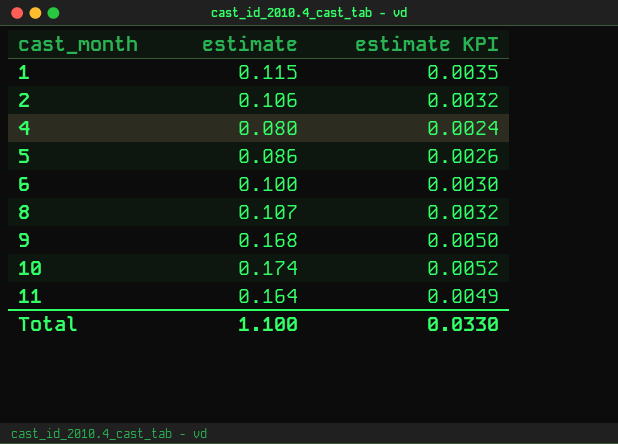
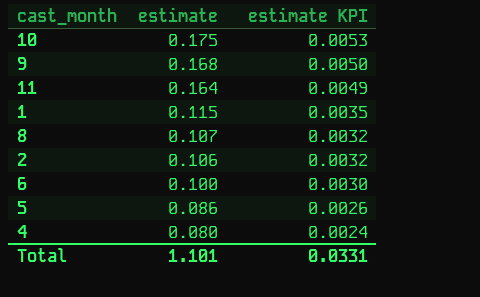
row order: cast_month ascending -> estimate descending
10 | estimate: 0.174 -> 0.175
10 | estimate KPI: 0.0052 -> 0.0053
Total | estimate: 1.100 -> 1.101
Total | estimate KPI: 0.0330 -> 0.0331

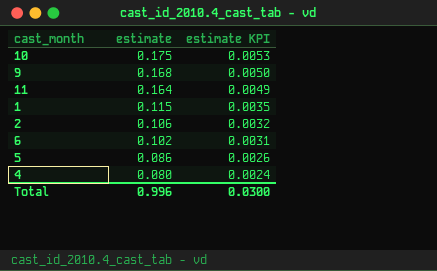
row 8: 0.107 | 0.0032 -> none
6 | estimate: 0.100 -> 0.102
6 | estimate KPI: 0.0030 -> 0.0031
Total | estimate: 1.101 -> 0.996
Total | estimate KPI: 0.0331 -> 0.0300

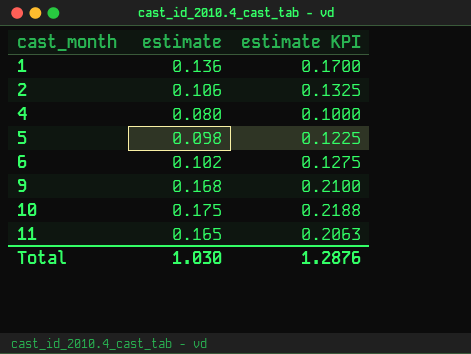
row order: estimate descending -> cast_month ascending
column estimate KPI | formula: [estimate] * 0.03 -> [estimate] * 1.25
1 | estimate: 0.115 -> 0.136
5 | estimate: 0.086 -> 0.098
11 | estimate: 0.164 -> 0.165
Total | estimate: 0.996 -> 1.030
Total | estimate KPI: 0.0300 -> 1.2876

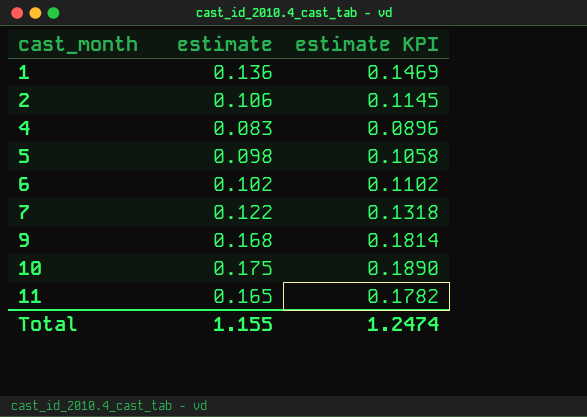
column estimate KPI | formula: [estimate] * 1.25 -> [estimate] * 1.08
4 | estimate: 0.080 -> 0.083
row 7: none -> 0.122 | 0.1318
Total | estimate: 1.030 -> 1.155
Total | estimate KPI: 1.2876 -> 1.2474

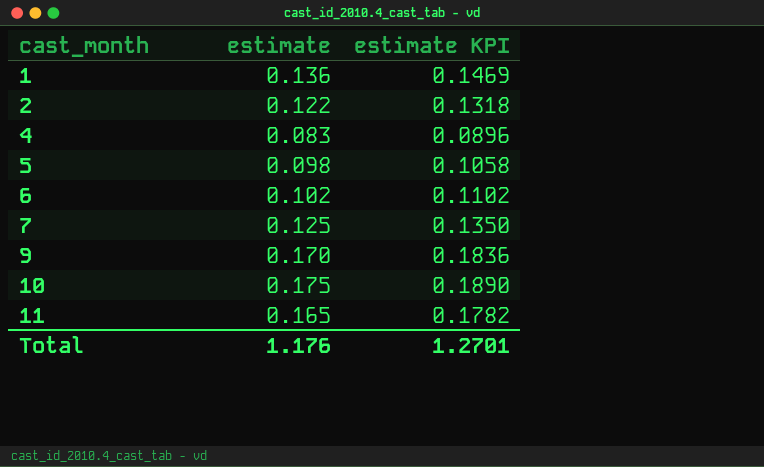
2 | estimate: 0.106 -> 0.122
2 | estimate KPI: 0.1145 -> 0.1318
7 | estimate: 0.122 -> 0.125
7 | estimate KPI: 0.1318 -> 0.1350
9 | estimate: 0.168 -> 0.170
9 | estimate KPI: 0.1814 -> 0.1836
Total | estimate: 1.155 -> 1.176
Total | estimate KPI: 1.2474 -> 1.2701

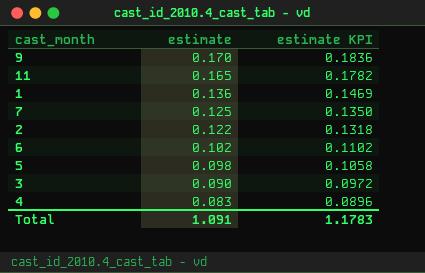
row order: cast_month ascending -> estimate descending
row 10: 0.175 | 0.1890 -> none
row 3: none -> 0.090 | 0.0972
Total | estimate: 1.176 -> 1.091
Total | estimate KPI: 1.2701 -> 1.1783

